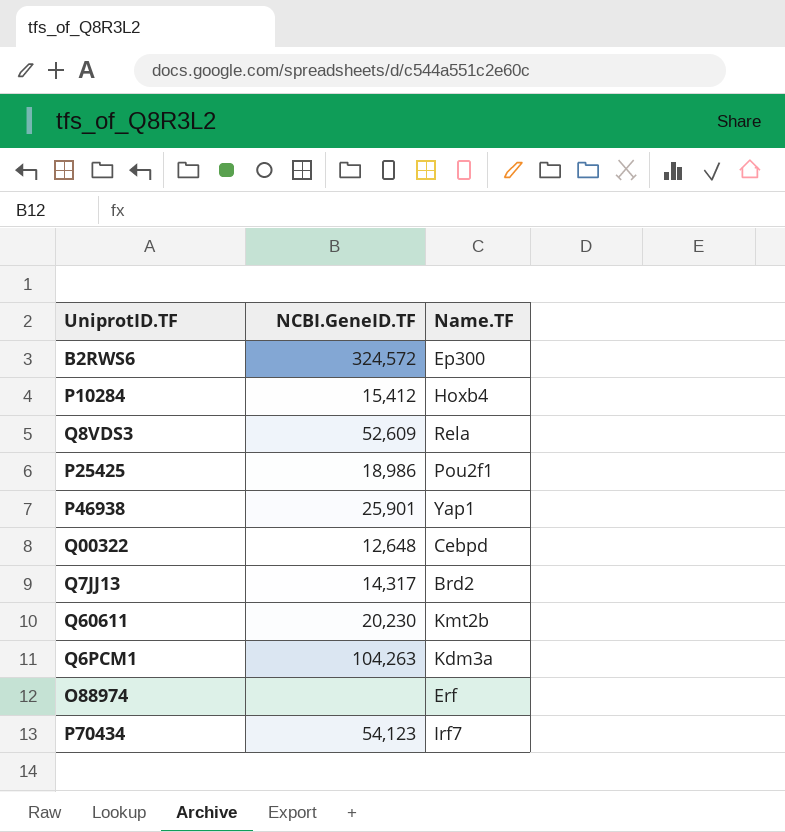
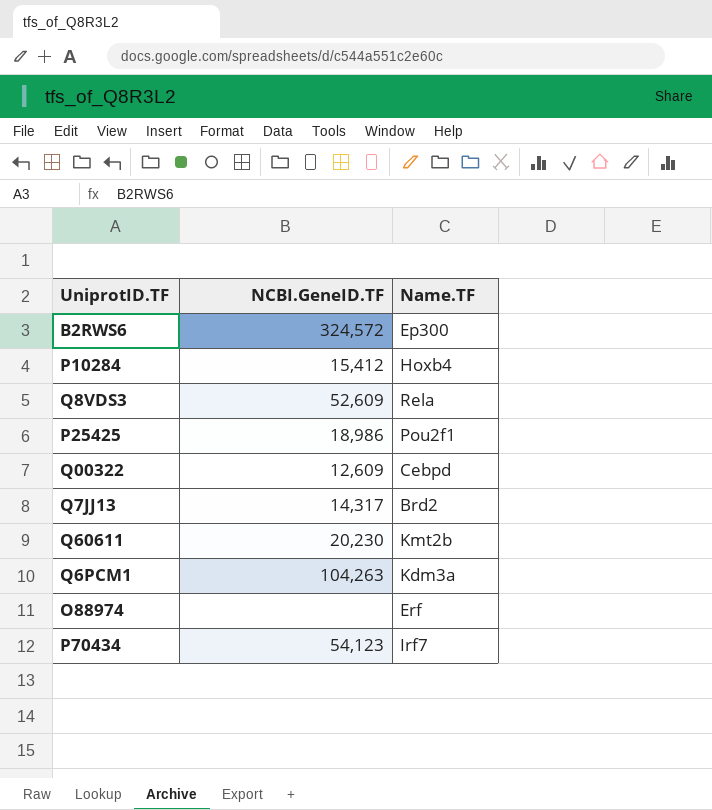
row P46938: 25,901 | Yap1 -> none
Q00322 | NCBI.GeneID.TF: 12,648 -> 12,609

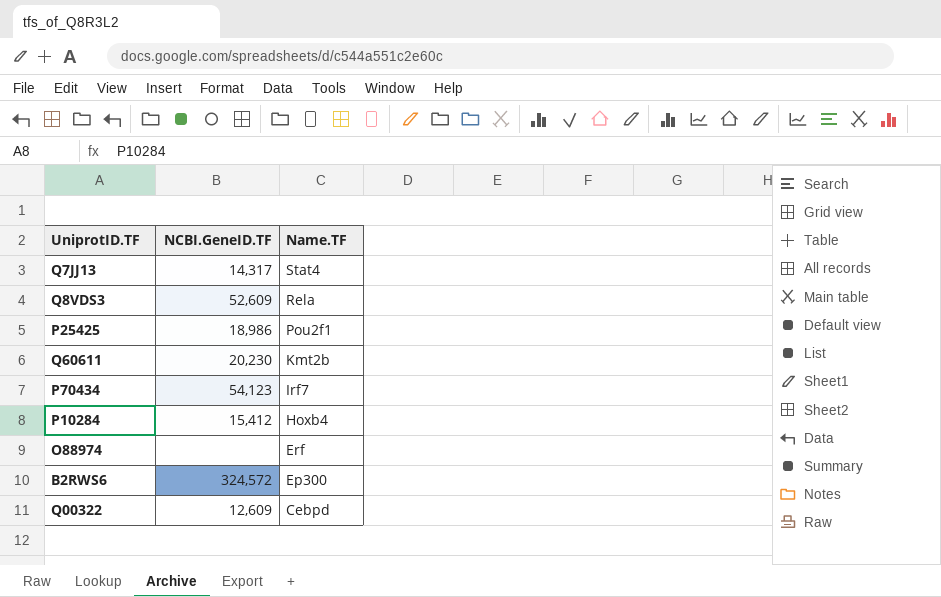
row order: none -> Name.TF descending
row Q6PCM1: 104,263 | Kdm3a -> none
Q7JJ13 | Name.TF: Brd2 -> Stat4

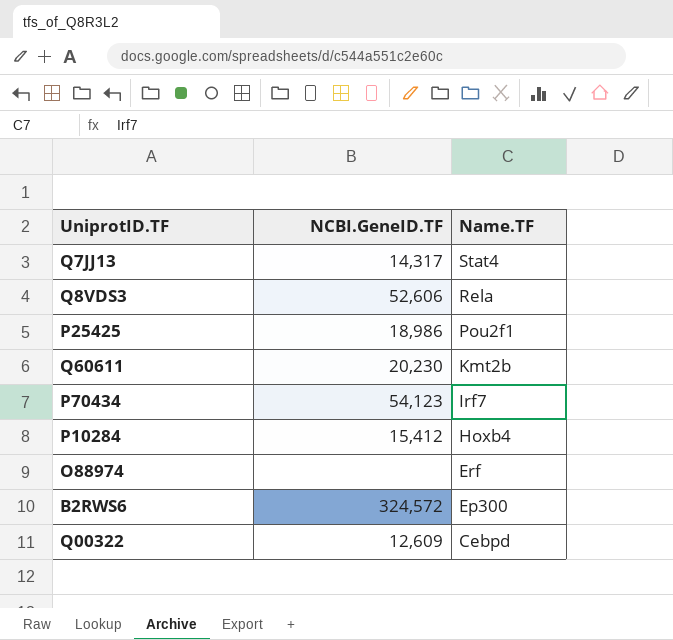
Q8VDS3 | NCBI.GeneID.TF: 52,609 -> 52,606

